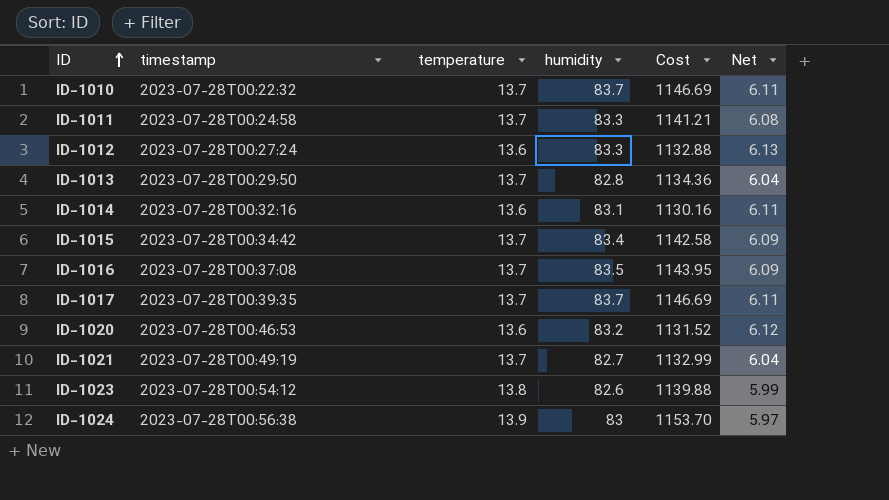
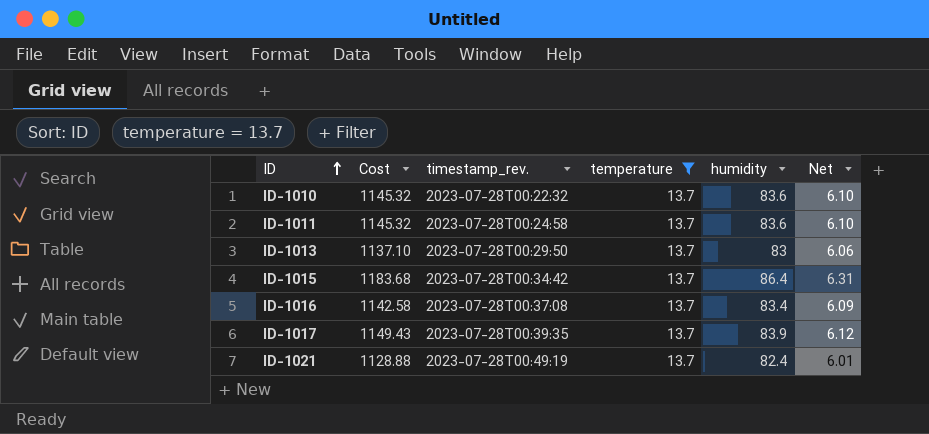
filter: none -> temperature = 13.7
column Cost | position: 5 -> 2
column name: timestamp -> timestamp_rev.
ID-1010 | Cost: 1146.69 -> 1145.32
ID-1010 | humidity: 83.7 -> 83.6
ID-1010 | Net: 6.11 -> 6.10
ID-1011 | Cost: 1141.21 -> 1145.32
ID-1011 | humidity: 83.3 -> 83.6
ID-1011 | Net: 6.08 -> 6.10
ID-1013 | Cost: 1134.36 -> 1137.10
ID-1013 | humidity: 82.8 -> 83
ID-1013 | Net: 6.04 -> 6.06
ID-1015 | Cost: 1142.58 -> 1183.68
ID-1015 | humidity: 83.4 -> 86.4
ID-1015 | Net: 6.09 -> 6.31
ID-1016 | Cost: 1143.95 -> 1142.58
ID-1016 | humidity: 83.5 -> 83.4
ID-1017 | Cost: 1146.69 -> 1149.43
ID-1017 | humidity: 83.7 -> 83.9
ID-1017 | Net: 6.11 -> 6.12
ID-1021 | Cost: 1132.99 -> 1128.88
ID-1021 | humidity: 82.7 -> 82.4
ID-1021 | Net: 6.04 -> 6.01

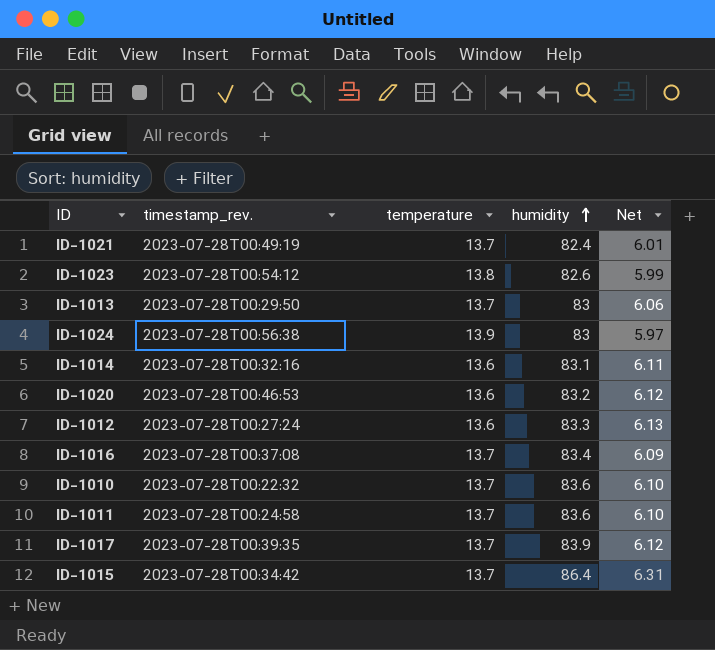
filter: temperature = 13.7 -> none
row order: ID ascending -> humidity ascending
column Cost | formula: [temperature] * [humidity] -> none

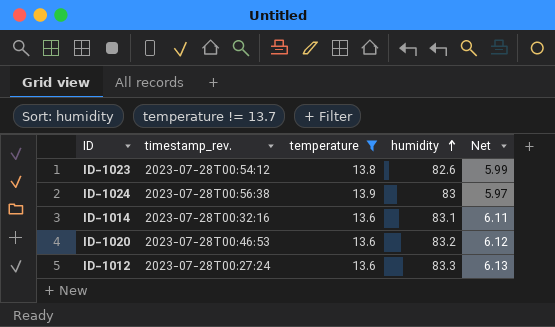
filter: none -> temperature != 13.7

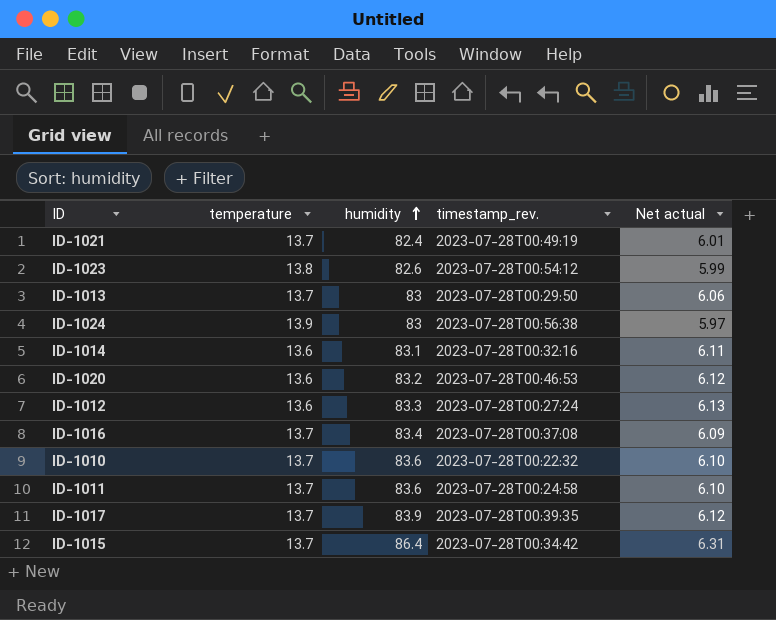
filter: temperature != 13.7 -> none
column timestamp_rev. | position: 2 -> 4
column name: Net -> Net actual

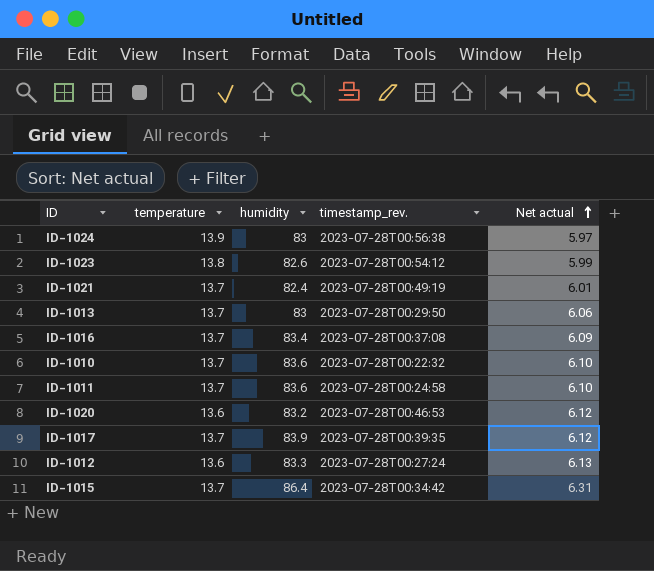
row order: humidity ascending -> Net actual ascending
row ID-1014: 13.6 | 83.1 | 2023-07-28T00:32:16 | 6.11 -> none

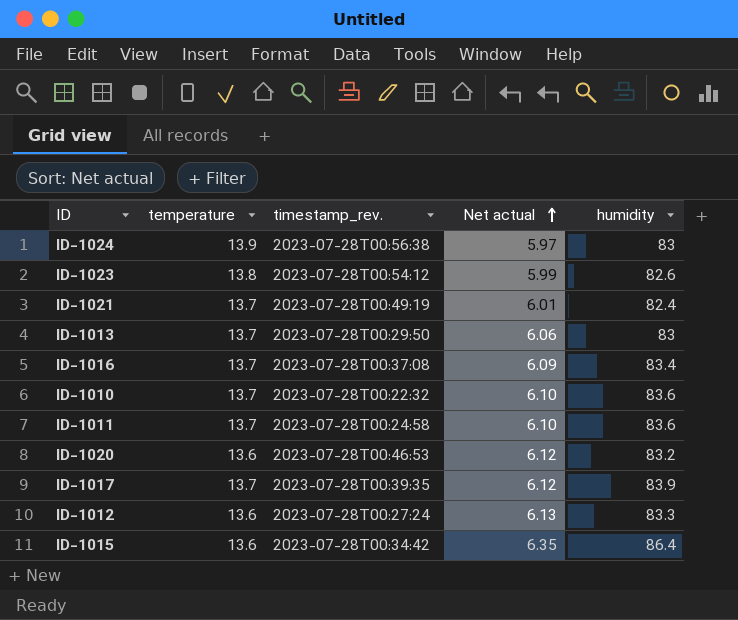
column humidity | position: 3 -> 5
ID-1015 | temperature: 13.7 -> 13.6
ID-1015 | Net actual: 6.31 -> 6.35

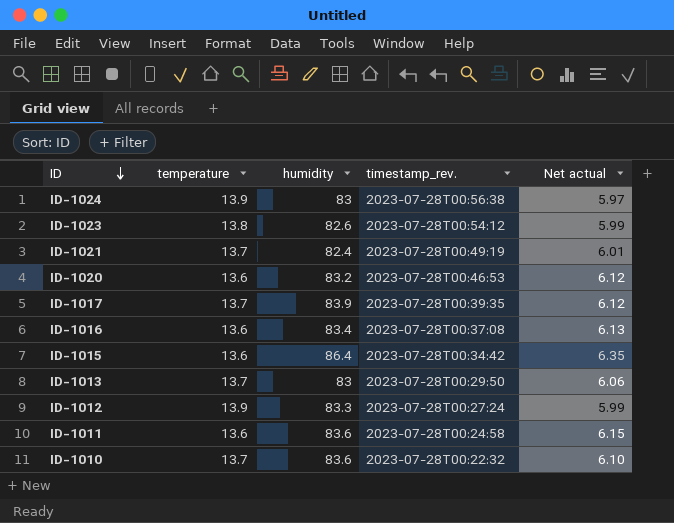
row order: Net actual ascending -> ID descending
column humidity | position: 5 -> 3
ID-1016 | temperature: 13.7 -> 13.6
ID-1016 | Net actual: 6.09 -> 6.13
ID-1012 | temperature: 13.6 -> 13.9
ID-1012 | Net actual: 6.13 -> 5.99
ID-1011 | temperature: 13.7 -> 13.6
ID-1011 | Net actual: 6.10 -> 6.15

